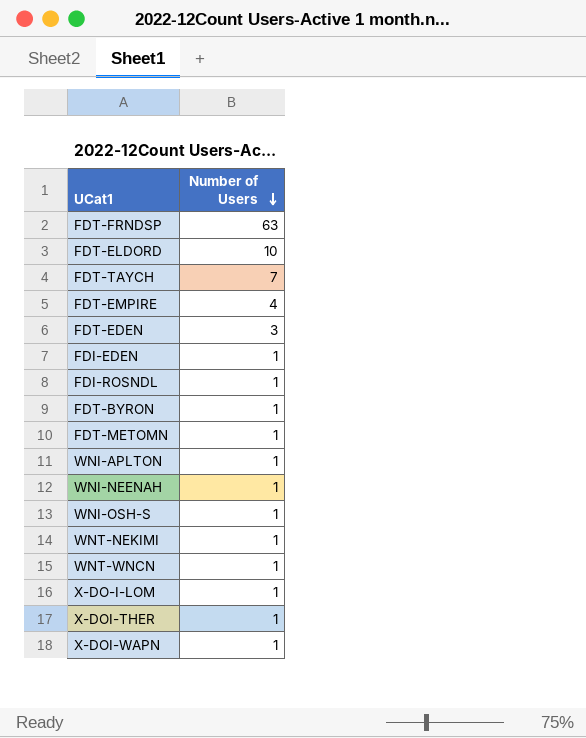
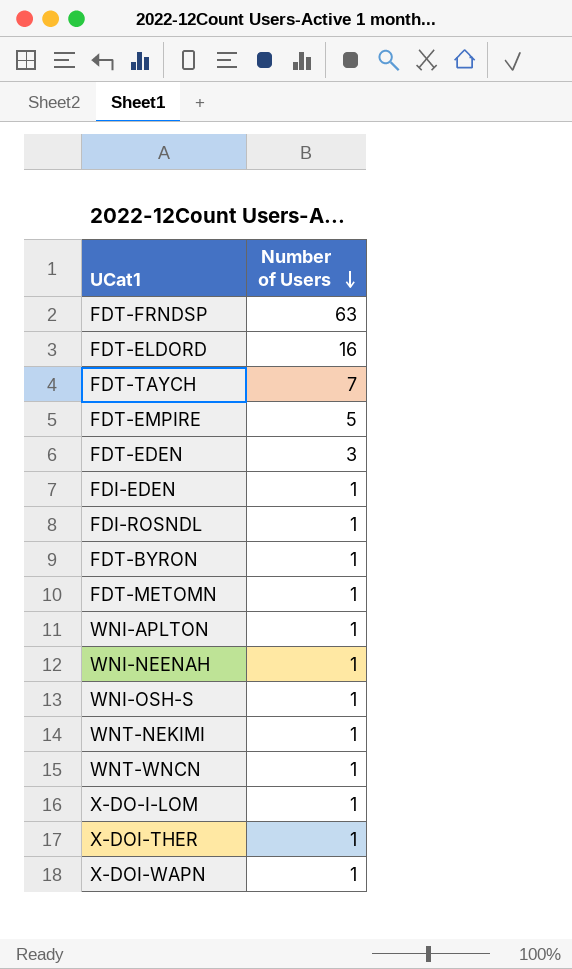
FDT-ELDORD | Number of Users: 10 -> 16
FDT-EMPIRE | Number of Users: 4 -> 5

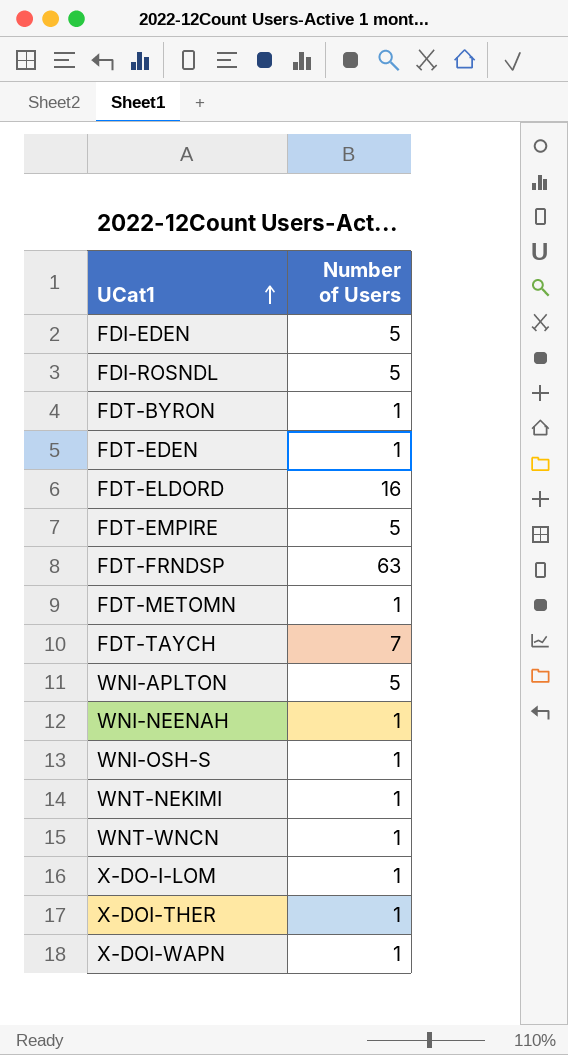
row order: Number of Users descending -> UCat1 ascending
FDI-EDEN | Number of Users: 1 -> 5
FDI-ROSNDL | Number of Users: 1 -> 5
FDT-EDEN | Number of Users: 3 -> 1
WNI-APLTON | Number of Users: 1 -> 5

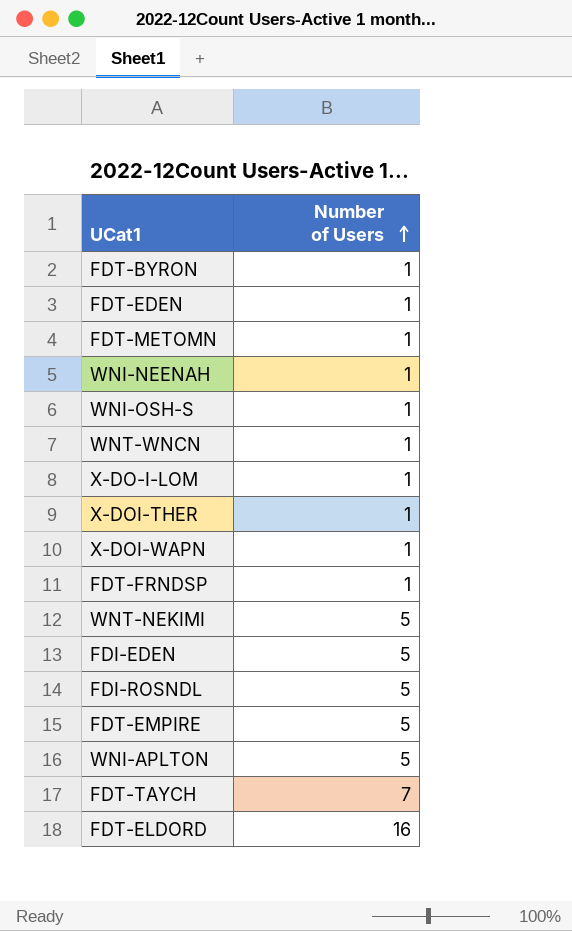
row order: UCat1 ascending -> Number of Users ascending
FDT-FRNDSP | Number of Users: 63 -> 1
WNT-NEKIMI | Number of Users: 1 -> 5

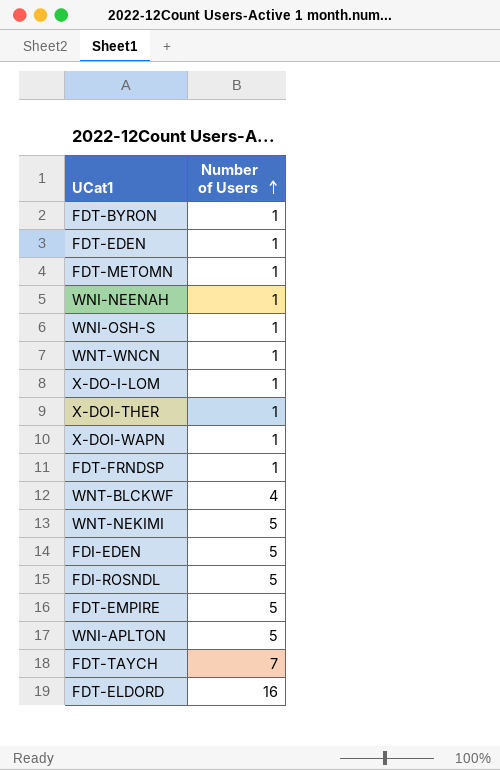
row WNT-BLCKWF: none -> 4

